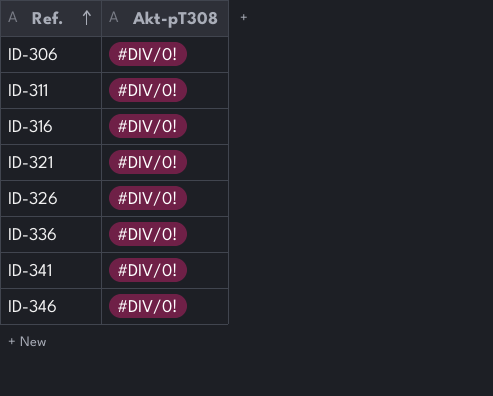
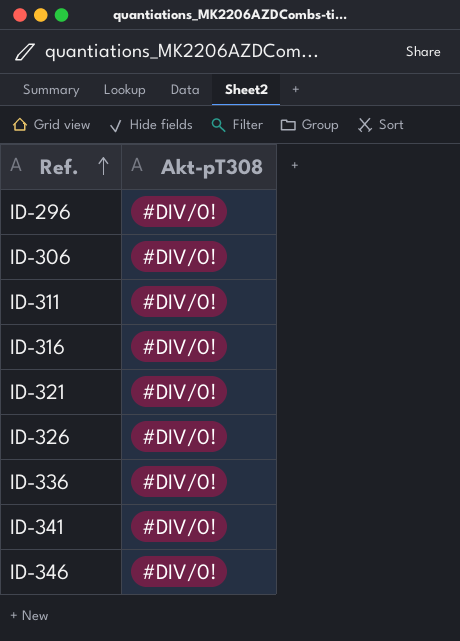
row ID-296: none -> #DIV/0!

